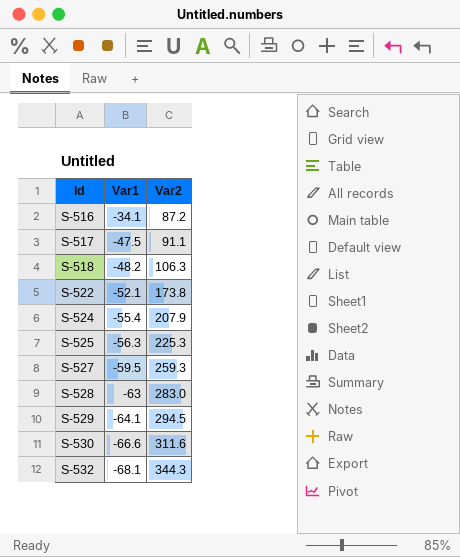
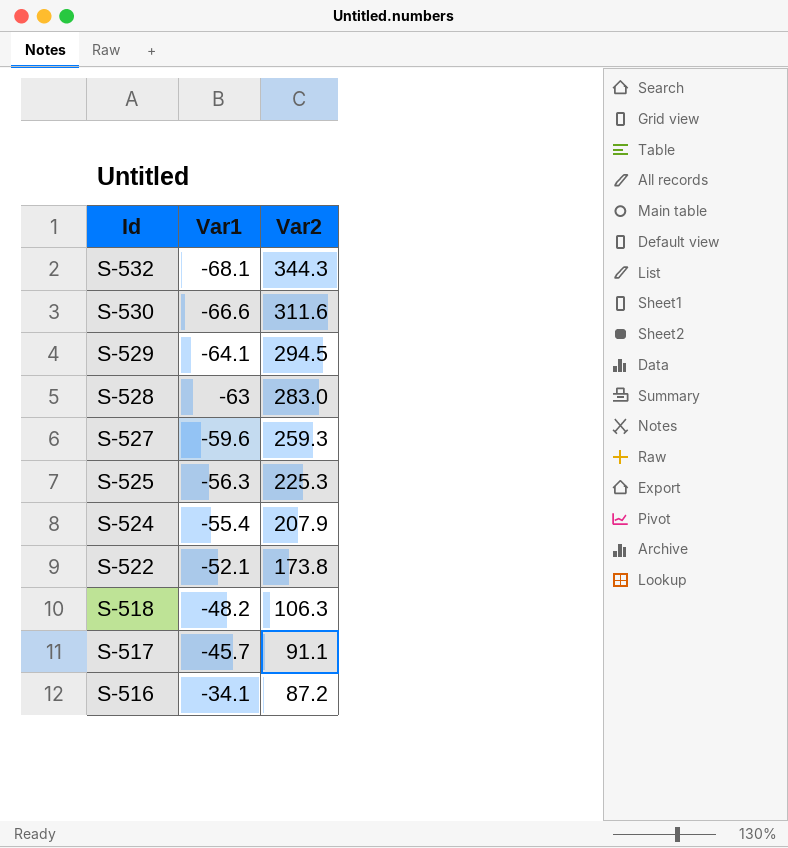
row order: Id ascending -> Id descending
S-527 | Var1: -59.5 -> -59.6
S-517 | Var1: -47.5 -> -45.7

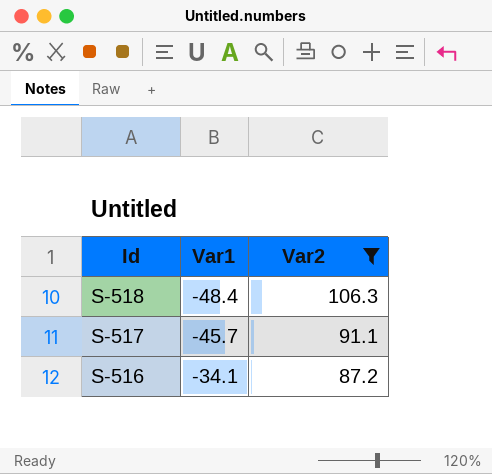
filter: none -> Var2 <= 106.3
S-518 | Var1: -48.2 -> -48.4

